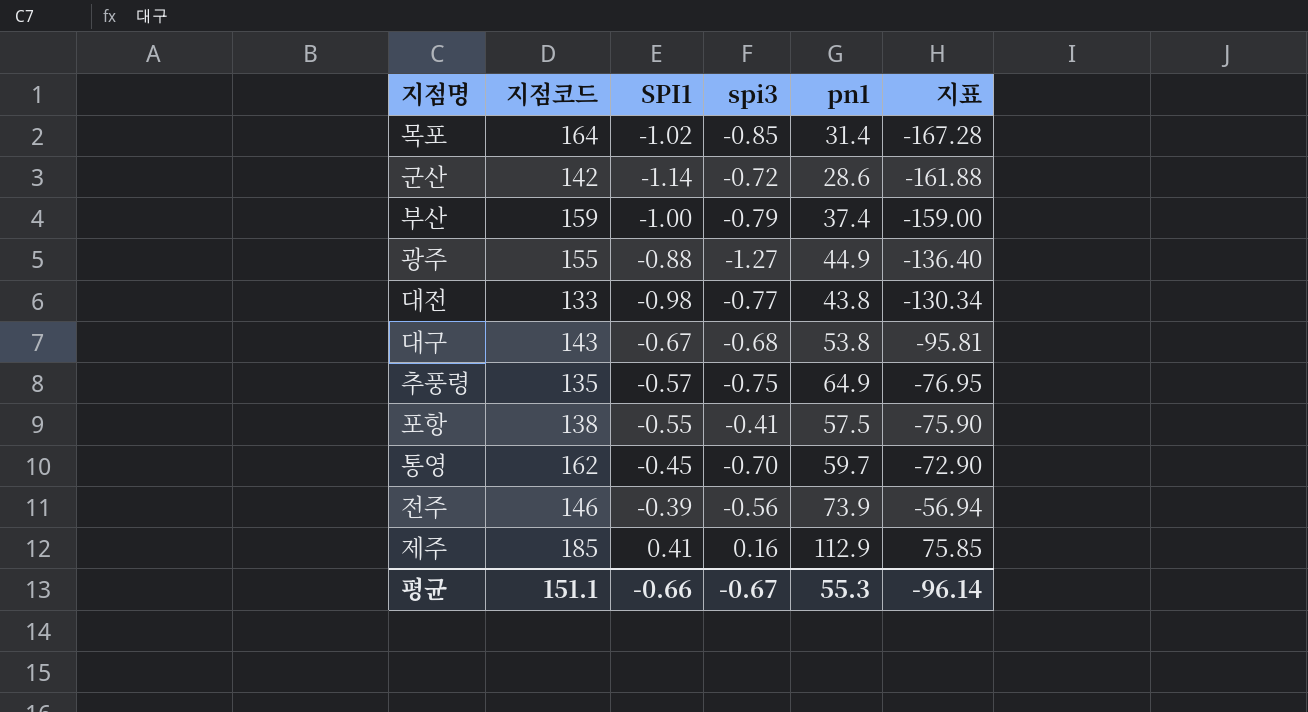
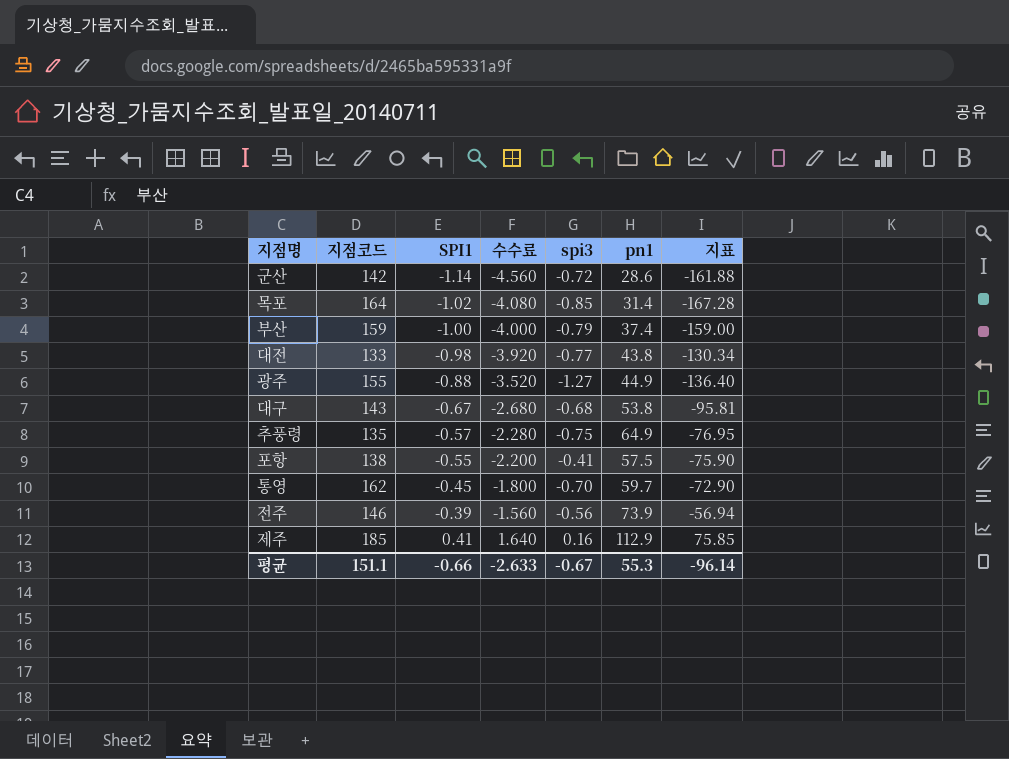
row order: 지표 ascending -> SPI1 ascending
column 수수료 | formula: none -> [SPI1] * 4

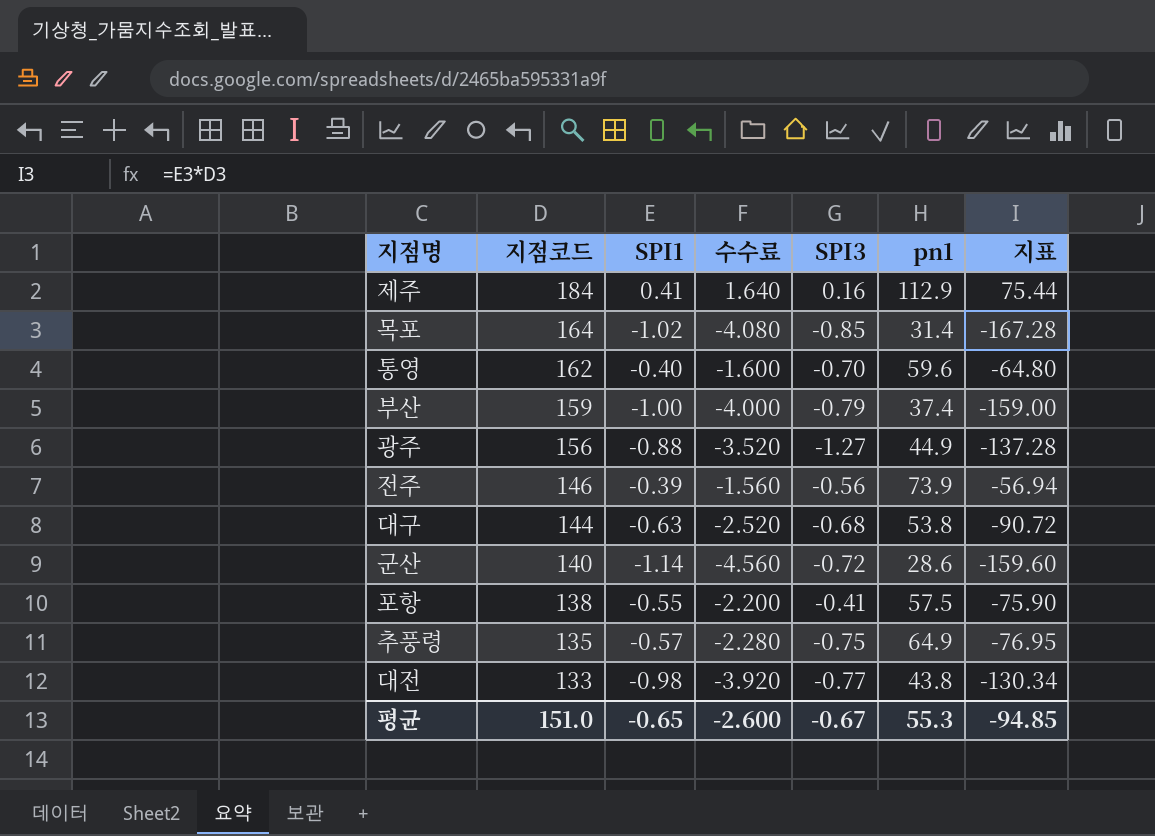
row order: SPI1 ascending -> 지점코드 descending
column name: spi3 -> SPI3
제주 | 지점코드: 185 -> 184
제주 | 지표: 75.85 -> 75.44
통영 | SPI1: -0.45 -> -0.40
통영 | 수수료: -1.800 -> -1.600
통영 | pn1: 59.7 -> 59.6
통영 | 지표: -72.90 -> -64.80
광주 | 지점코드: 155 -> 156
광주 | 지표: -136.40 -> -137.28
대구 | 지점코드: 143 -> 144
대구 | SPI1: -0.67 -> -0.63
대구 | 수수료: -2.680 -> -2.520
대구 | 지표: -95.81 -> -90.72
군산 | 지점코드: 142 -> 140
군산 | 지표: -161.88 -> -159.60
평균 | 지점코드: 151.1 -> 151.0
평균 | SPI1: -0.66 -> -0.65
평균 | 수수료: -2.633 -> -2.600
평균 | 지표: -96.14 -> -94.85

